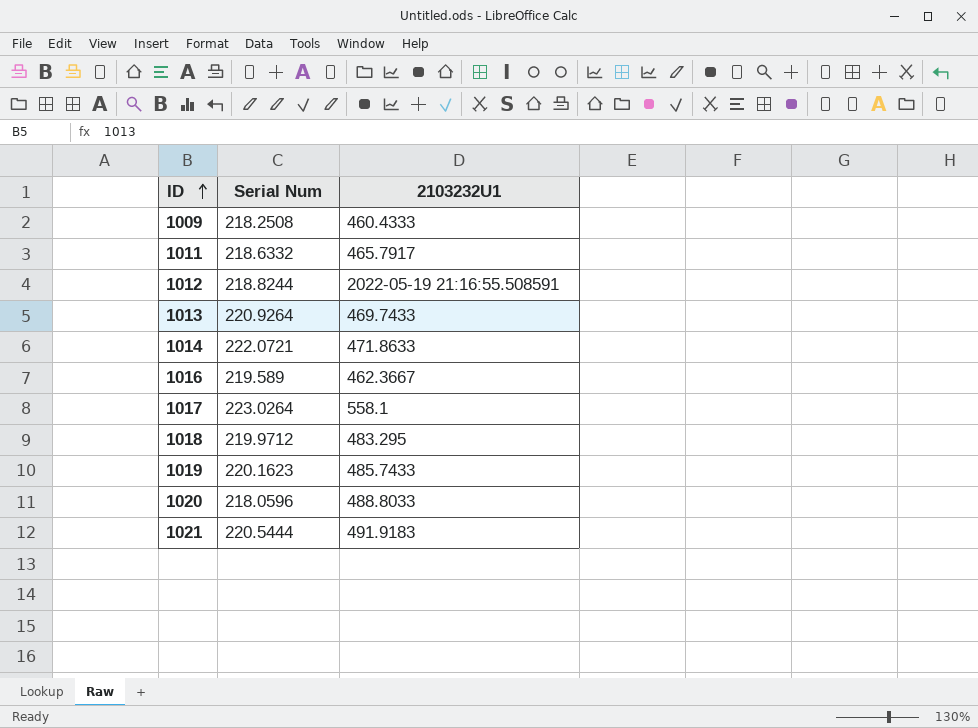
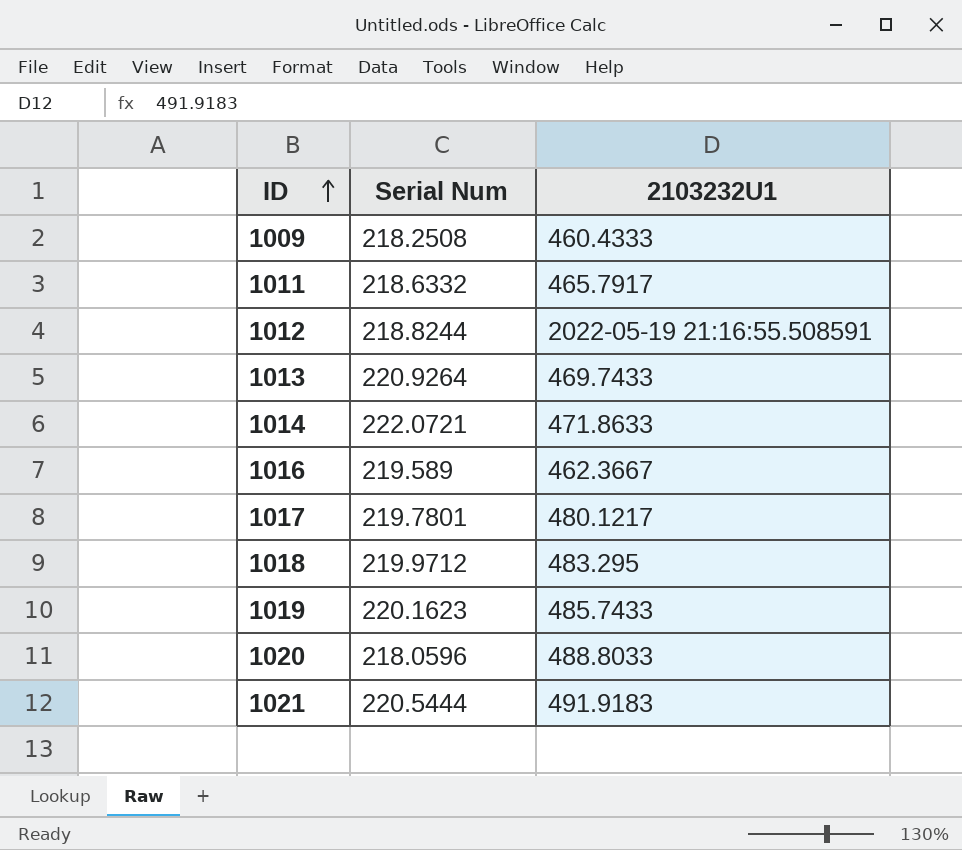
1017 | Serial Num: 223.0264 -> 219.7801
1017 | 2103232U1: 558.1 -> 480.1217

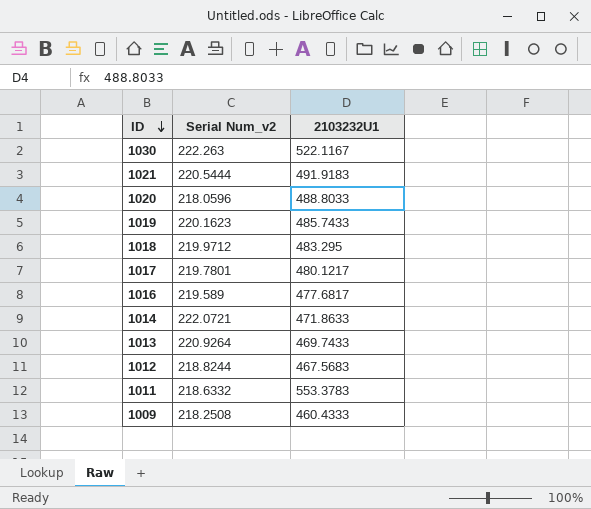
row order: ID ascending -> ID descending
column name: Serial Num -> Serial Num_v2
row 1030: none -> 222.263 | 522.1167
1016 | 2103232U1: 462.3667 -> 477.6817
1012 | 2103232U1: 2022-05-19 21:16:55.508591 -> 467.5683
1011 | 2103232U1: 465.7917 -> 553.3783

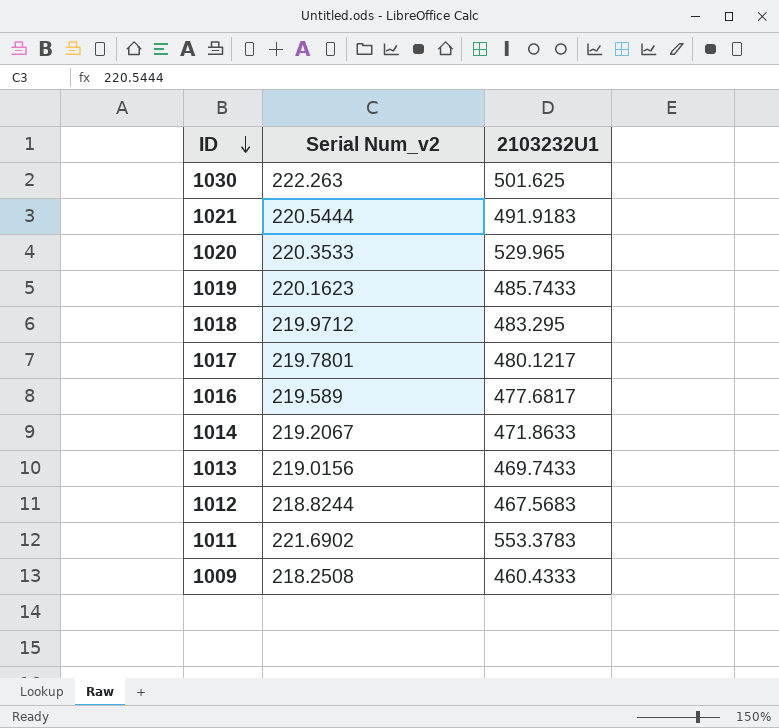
1030 | 2103232U1: 522.1167 -> 501.625
1020 | Serial Num_v2: 218.0596 -> 220.3533
1020 | 2103232U1: 488.8033 -> 529.965
1014 | Serial Num_v2: 222.0721 -> 219.2067
1013 | Serial Num_v2: 220.9264 -> 219.0156
1011 | Serial Num_v2: 218.6332 -> 221.6902

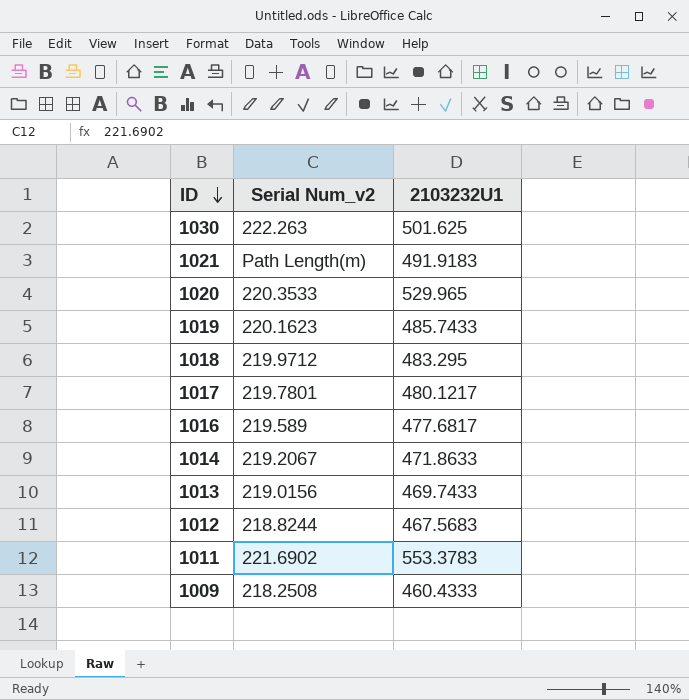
1021 | Serial Num_v2: 220.5444 -> Path Length(m)

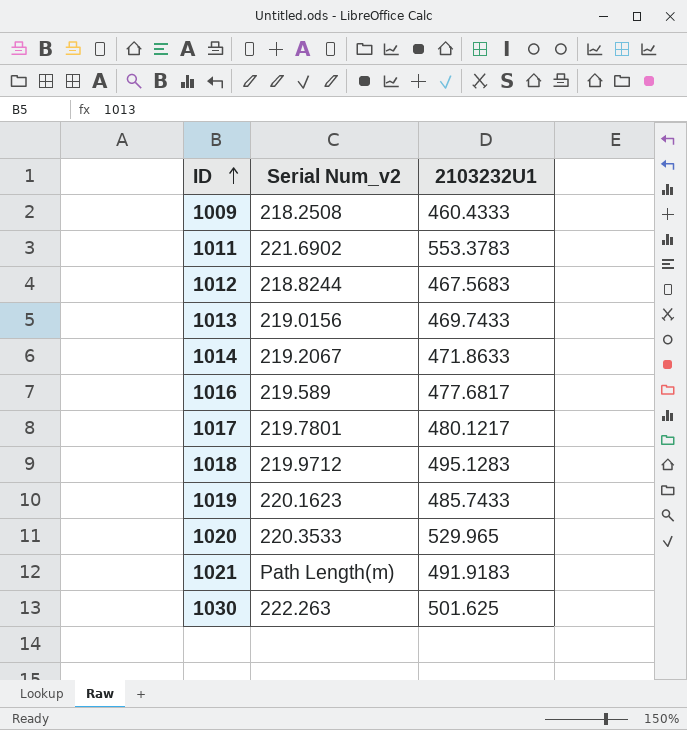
row order: ID descending -> ID ascending
1018 | 2103232U1: 483.295 -> 495.1283

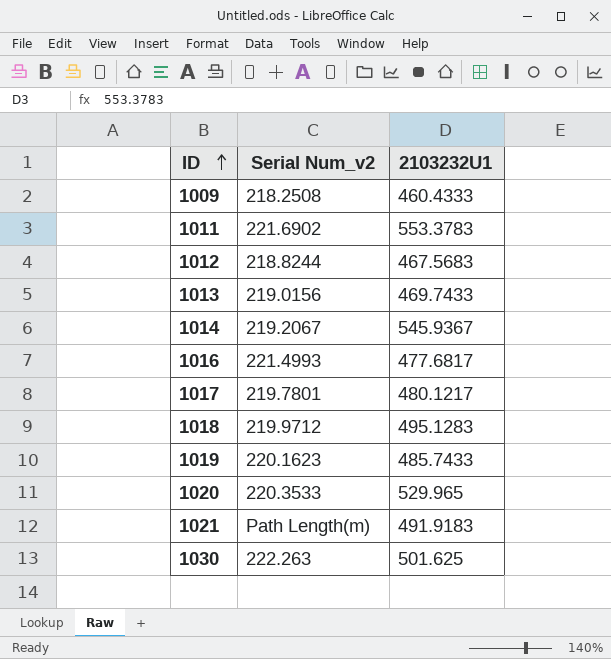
1014 | 2103232U1: 471.8633 -> 545.9367
1016 | Serial Num_v2: 219.589 -> 221.4993

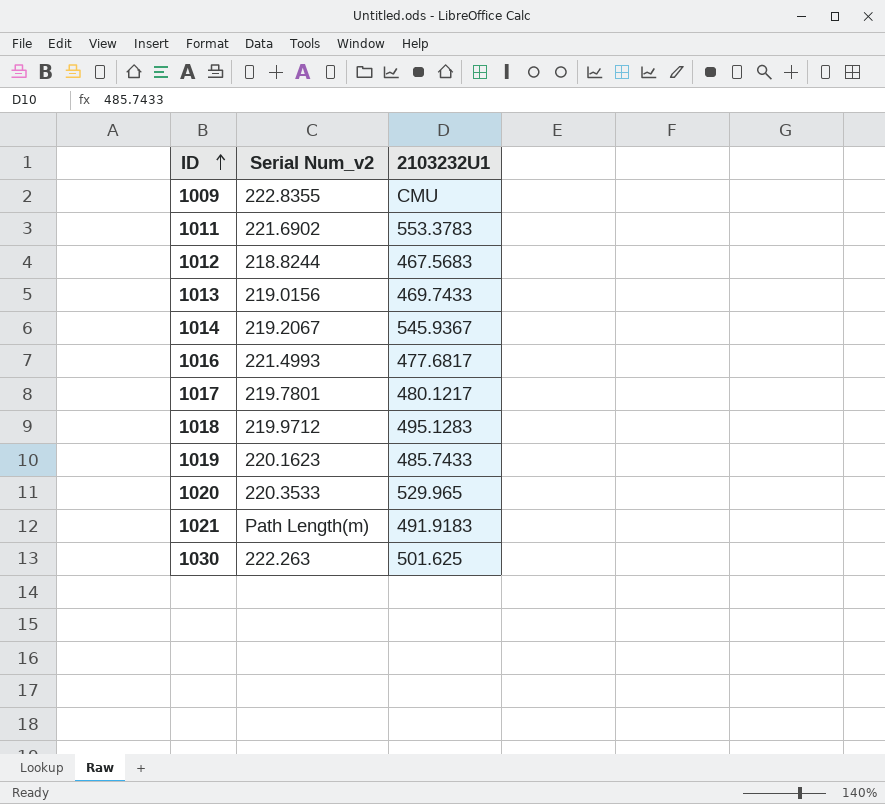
1009 | Serial Num_v2: 218.2508 -> 222.8355
1009 | 2103232U1: 460.4333 -> CMU

